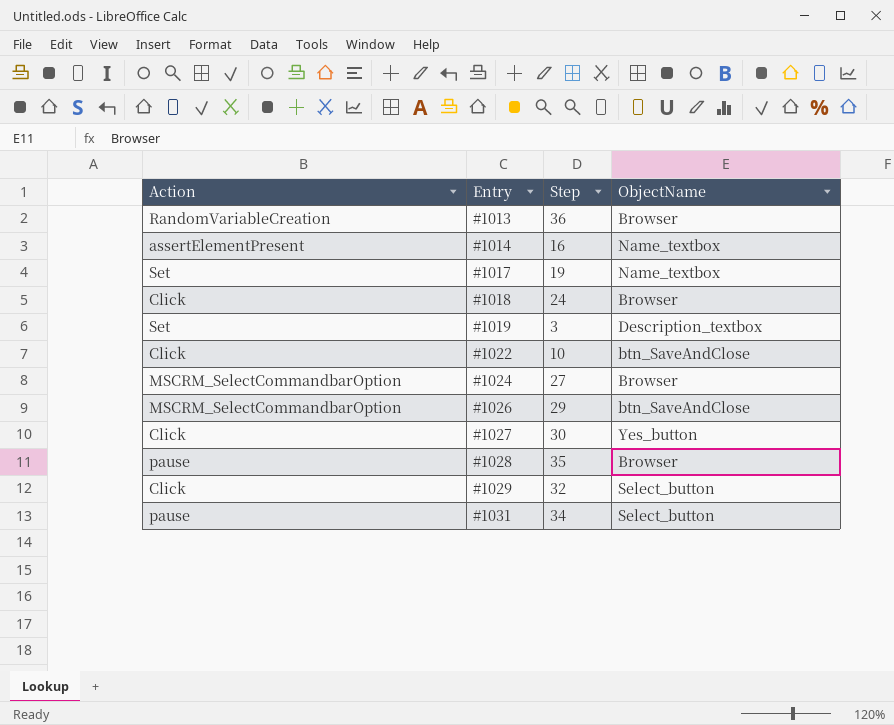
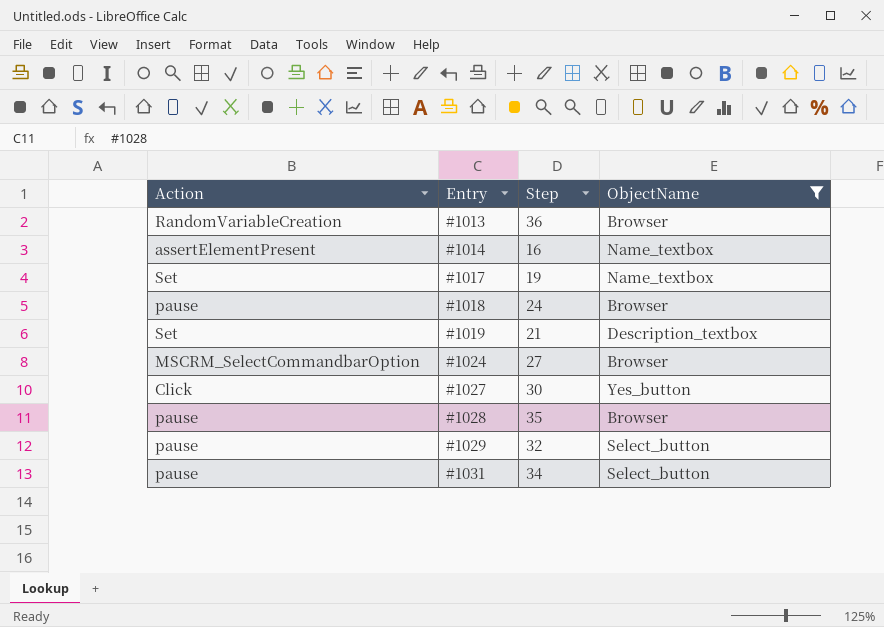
filter: none -> ObjectName != btn_SaveAndClose
#1018 | Action: Click -> pause
#1019 | Step: 3 -> 21
#1029 | Action: Click -> pause

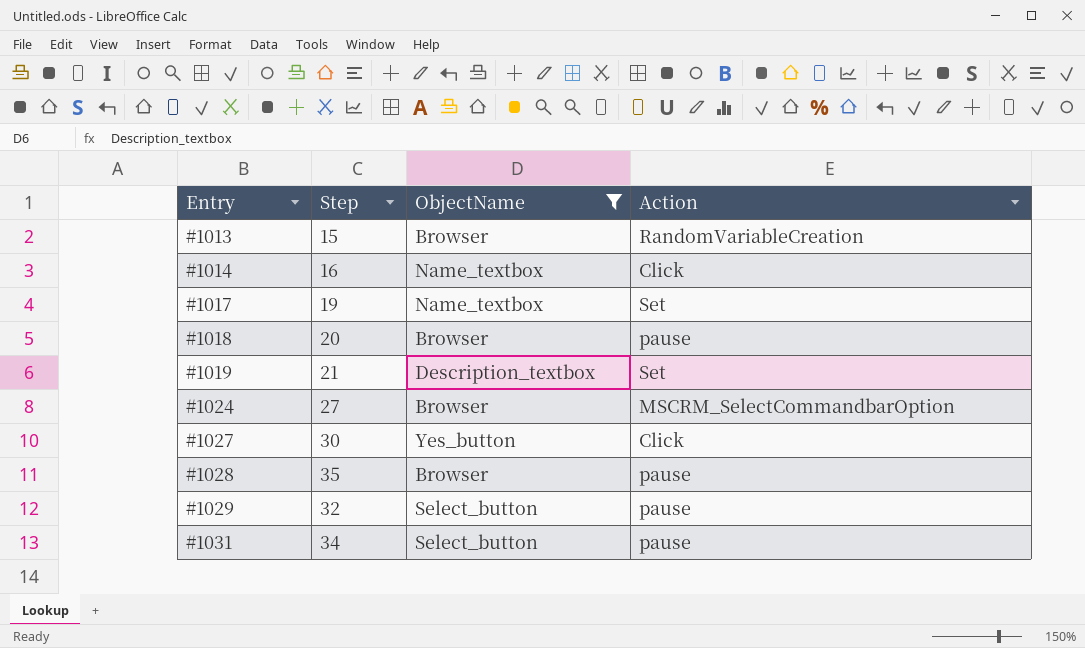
column Action | position: 1 -> 4
#1013 | Step: 36 -> 15
#1014 | Action: assertElementPresent -> Click
#1018 | Step: 24 -> 20

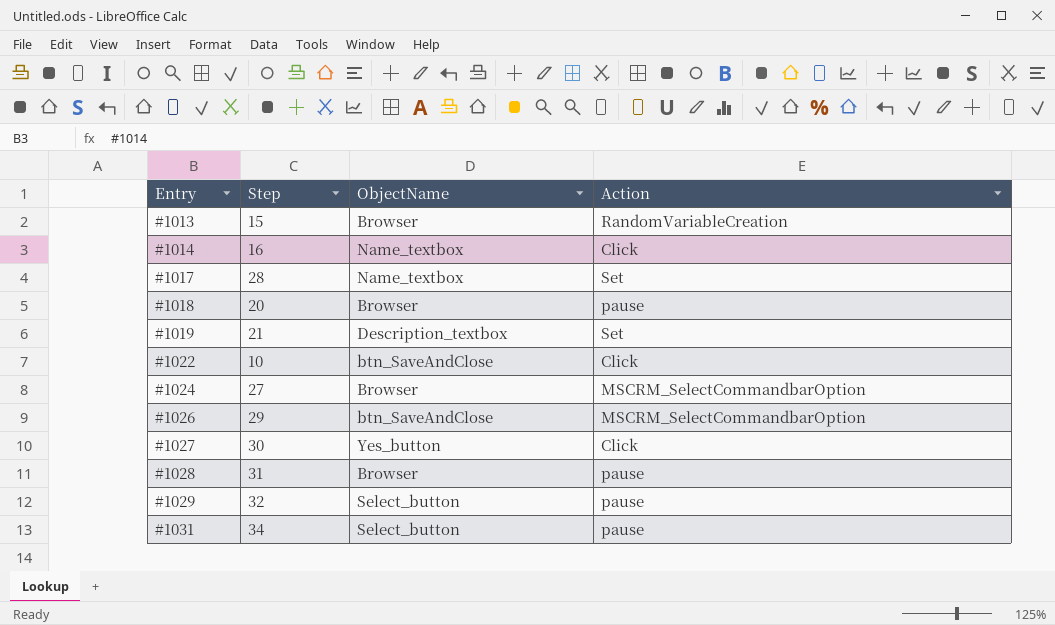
filter: ObjectName != btn_SaveAndClose -> none
#1017 | Step: 19 -> 28
#1028 | Step: 35 -> 31

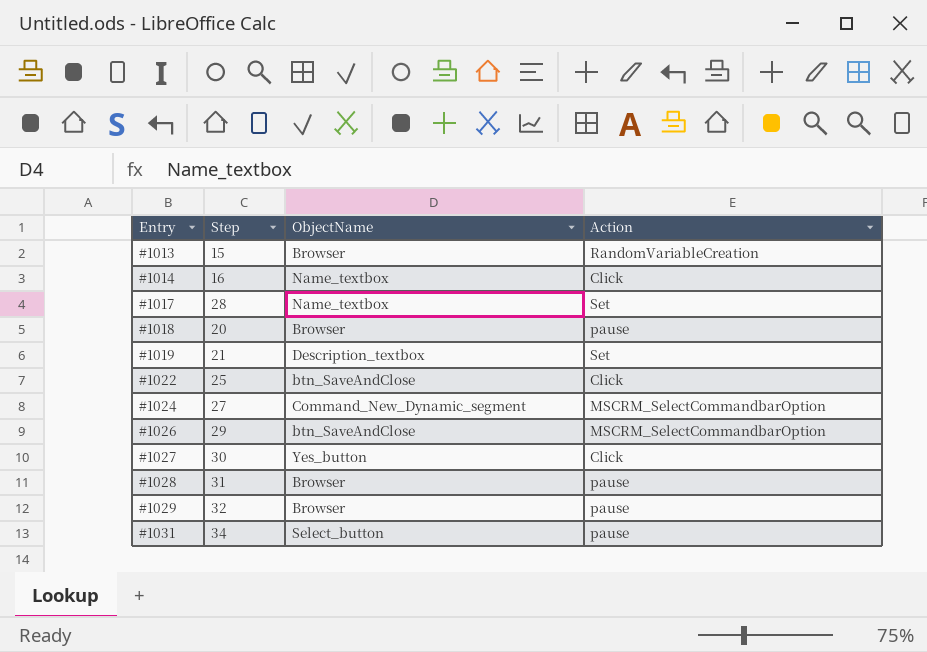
#1022 | Step: 10 -> 25
#1024 | ObjectName: Browser -> Command_New_Dynamic_segment
#1029 | ObjectName: Select_button -> Browser

